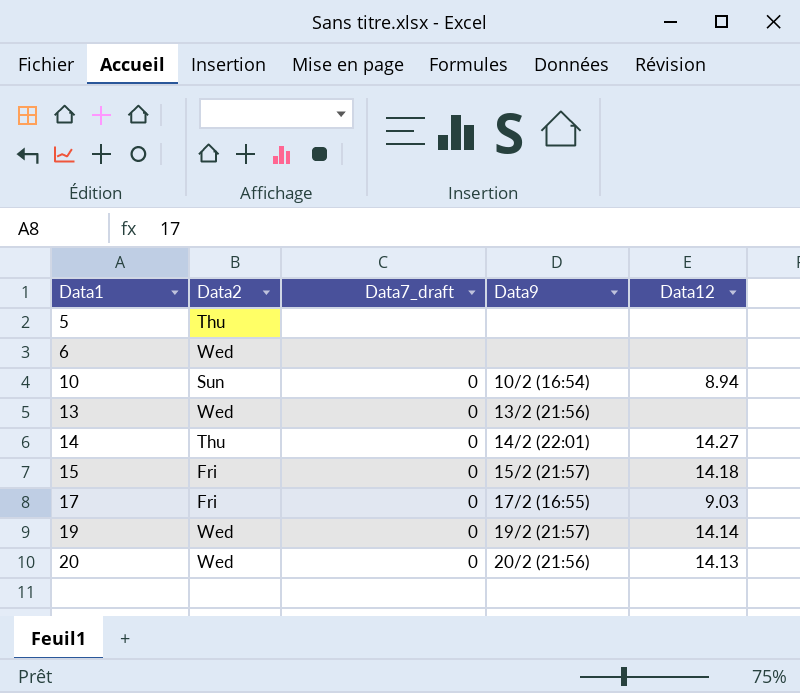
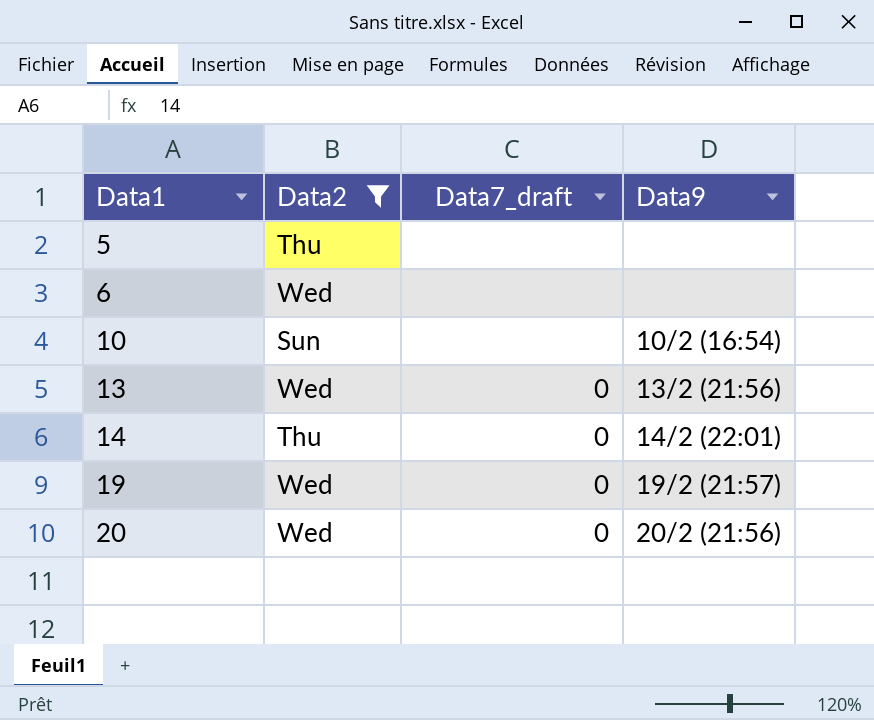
filter: none -> Data2 != Fri
column Data12 | position: 5 -> none
10 | Data7_draft: 0 -> none

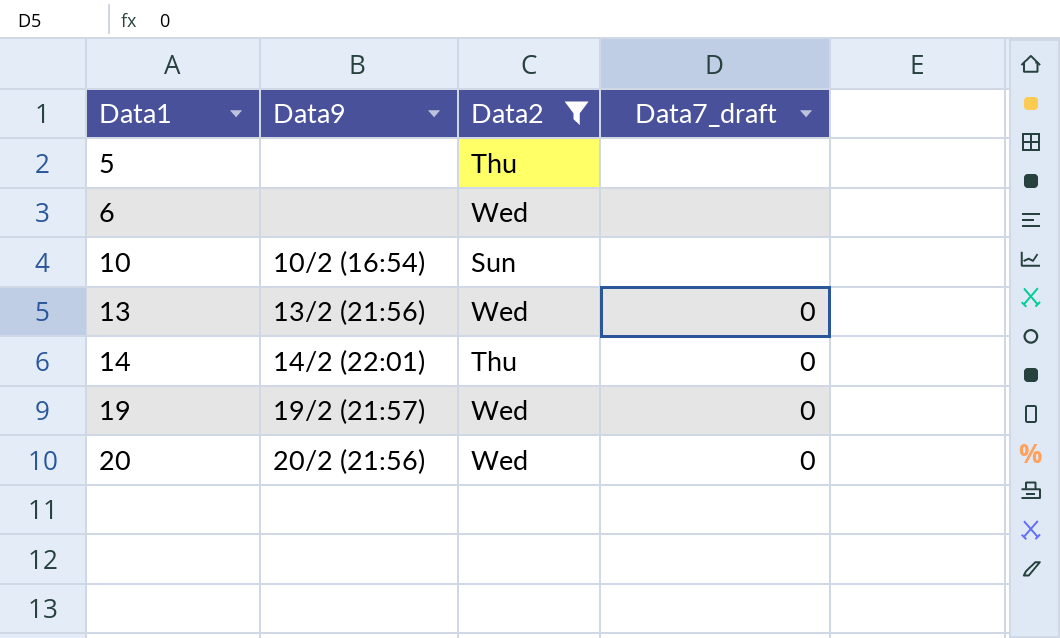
column Data9 | position: 4 -> 2

